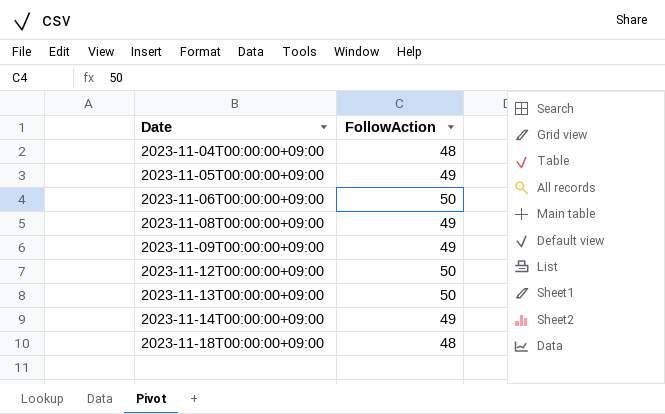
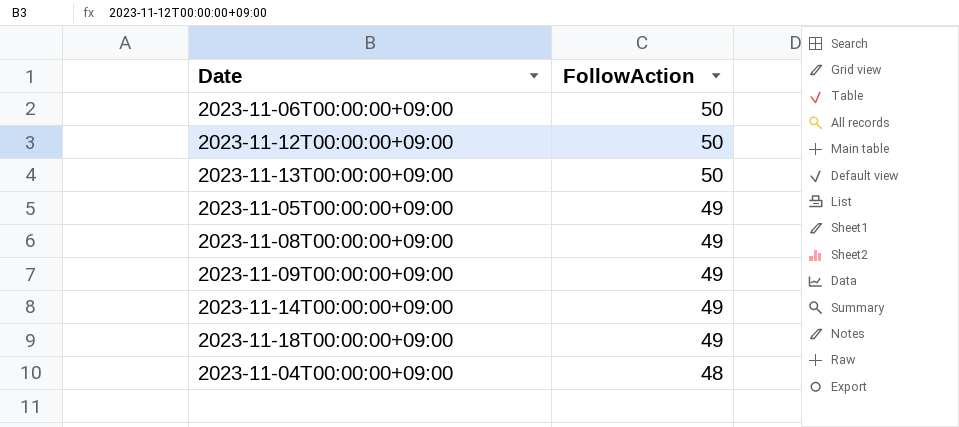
row order: Date ascending -> FollowAction descending
2023-11-18T00:00:00+09:00 | FollowAction: 48 -> 49

